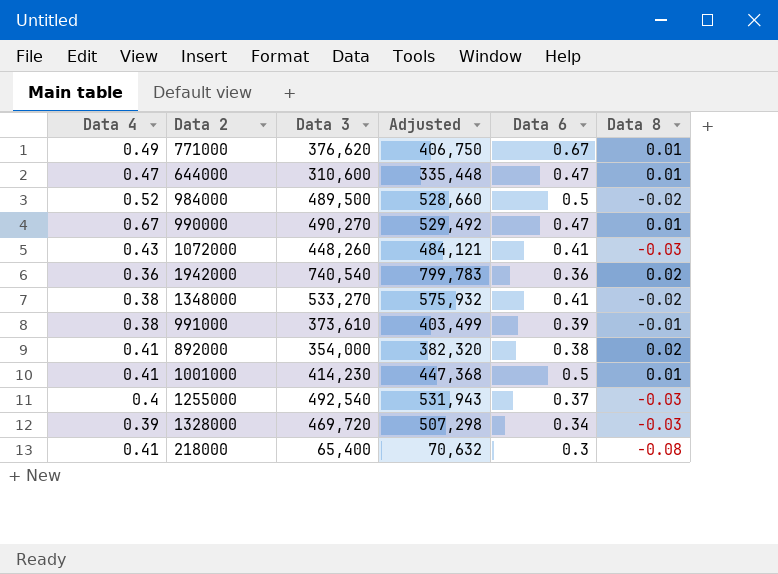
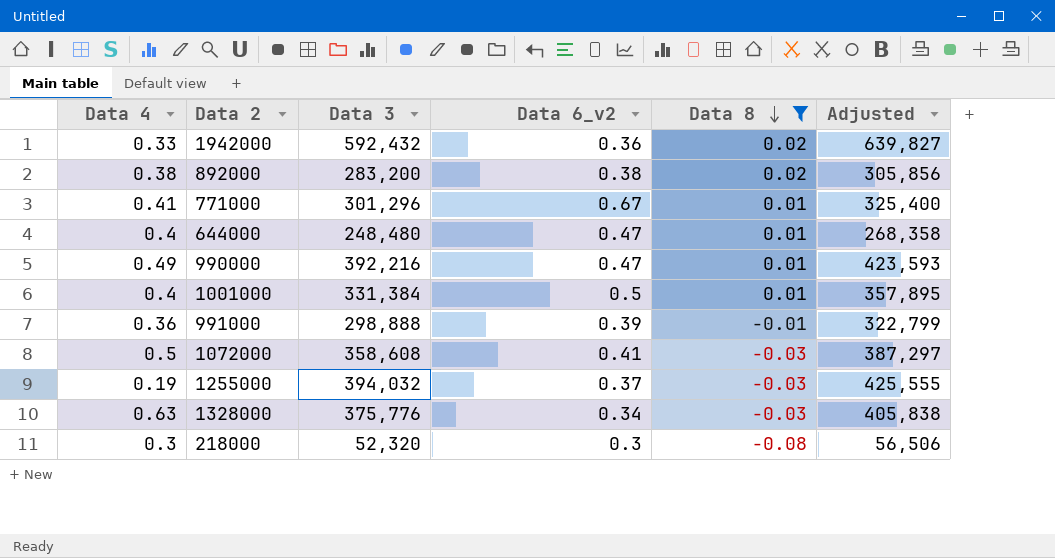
filter: none -> Data 8 != -0.02
row order: none -> Data 8 descending
column name: Data 6 -> Data 6_v2
column Adjusted | position: 4 -> 6
1942000 | Data 4: 0.36 -> 0.33
1942000 | Data 3: 740,540 -> 592,432
1942000 | Adjusted: 799,783 -> 639,827
892000 | Data 4: 0.41 -> 0.38
892000 | Data 3: 354,000 -> 283,200
892000 | Adjusted: 382,320 -> 305,856
771000 | Data 4: 0.49 -> 0.41
771000 | Data 3: 376,620 -> 301,296
771000 | Adjusted: 406,750 -> 325,400
644000 | Data 4: 0.47 -> 0.4
644000 | Data 3: 310,600 -> 248,480
644000 | Adjusted: 335,448 -> 268,358
990000 | Data 4: 0.67 -> 0.49
990000 | Data 3: 490,270 -> 392,216
990000 | Adjusted: 529,492 -> 423,593
1001000 | Data 4: 0.41 -> 0.4
1001000 | Data 3: 414,230 -> 331,384
1001000 | Adjusted: 447,368 -> 357,895
991000 | Data 4: 0.38 -> 0.36
991000 | Data 3: 373,610 -> 298,888
991000 | Adjusted: 403,499 -> 322,799
1072000 | Data 4: 0.43 -> 0.5
1072000 | Data 3: 448,260 -> 358,608
1072000 | Adjusted: 484,121 -> 387,297
1255000 | Data 4: 0.4 -> 0.19
1255000 | Data 3: 492,540 -> 394,032
1255000 | Adjusted: 531,943 -> 425,555
1328000 | Data 4: 0.39 -> 0.63
1328000 | Data 3: 469,720 -> 375,776
1328000 | Adjusted: 507,298 -> 405,838
218000 | Data 4: 0.41 -> 0.3
218000 | Data 3: 65,400 -> 52,320
218000 | Adjusted: 70,632 -> 56,506

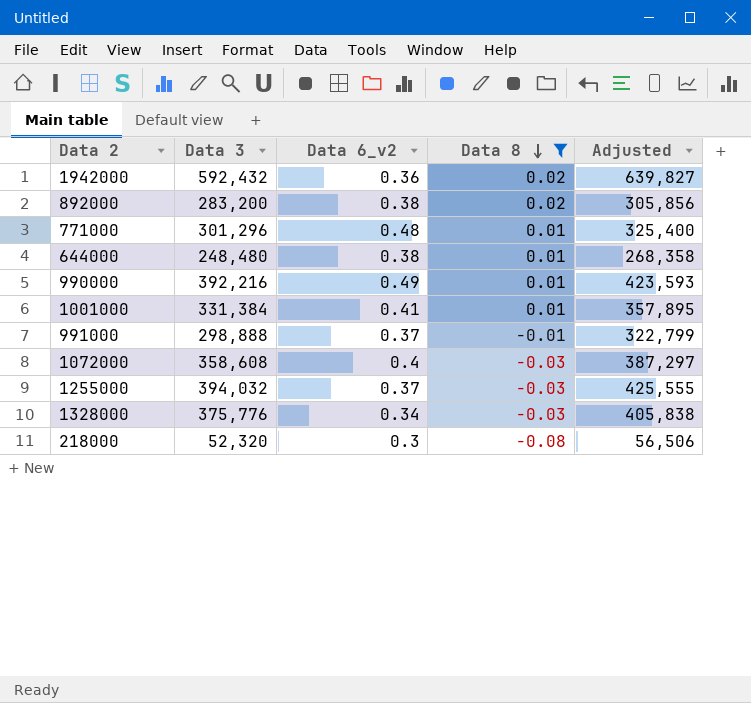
column Data 4 | position: 1 -> none
771000 | Data 6_v2: 0.67 -> 0.48
644000 | Data 6_v2: 0.47 -> 0.38
990000 | Data 6_v2: 0.47 -> 0.49
1001000 | Data 6_v2: 0.5 -> 0.41
991000 | Data 6_v2: 0.39 -> 0.37
1072000 | Data 6_v2: 0.41 -> 0.4

